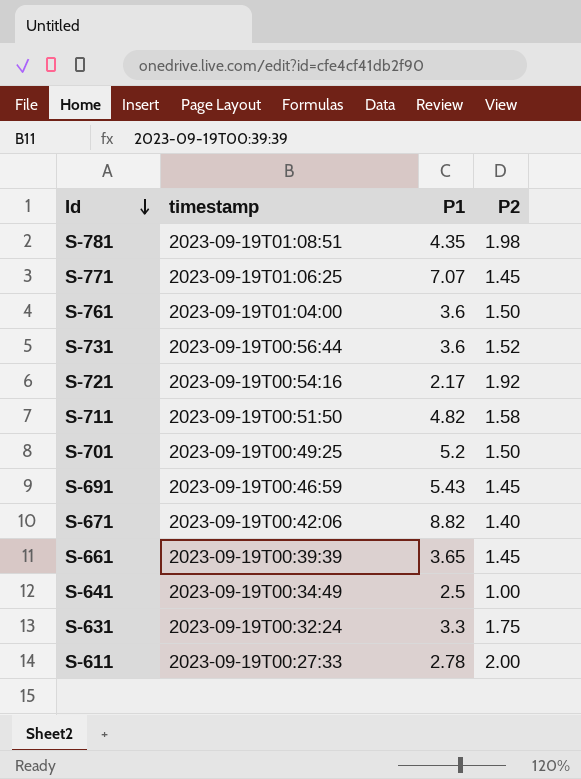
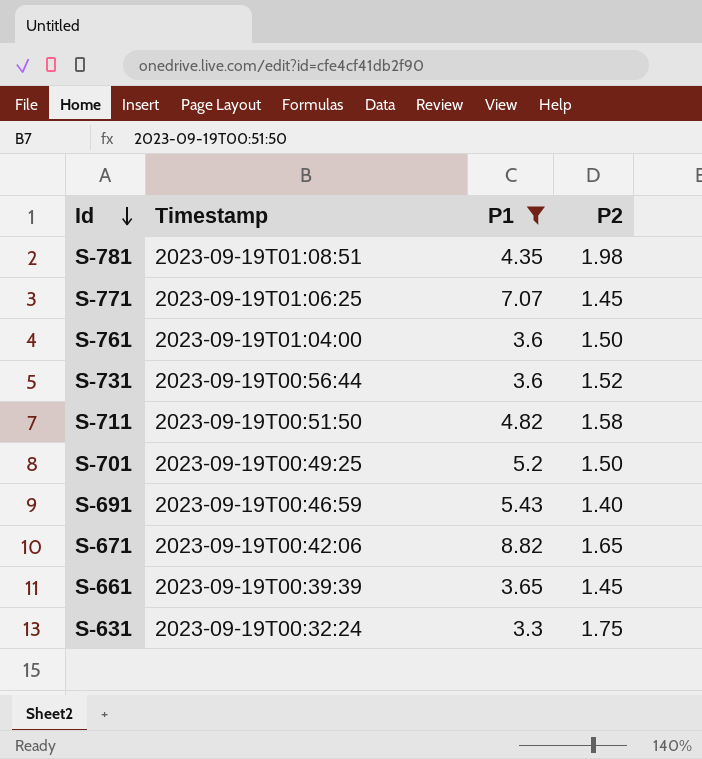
filter: none -> P1 >= 3.3
column name: timestamp -> Timestamp
S-691 | P2: 1.45 -> 1.40
S-671 | P2: 1.40 -> 1.65

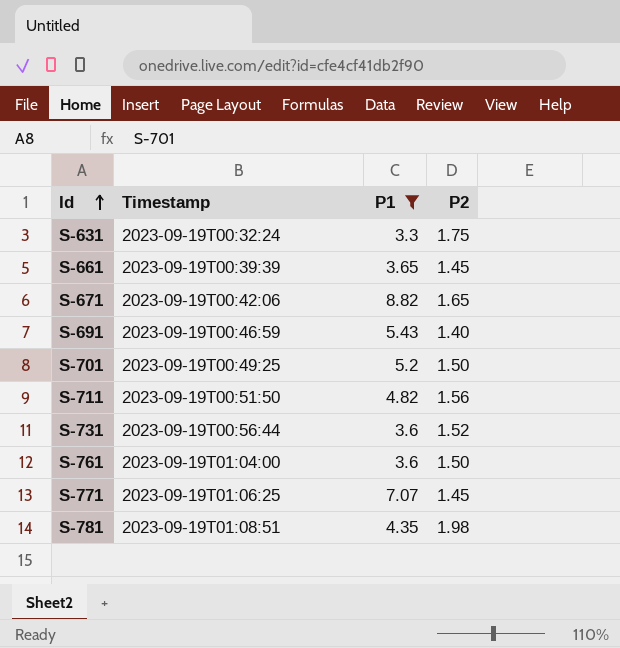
row order: Id descending -> Id ascending
S-711 | P2: 1.58 -> 1.56

